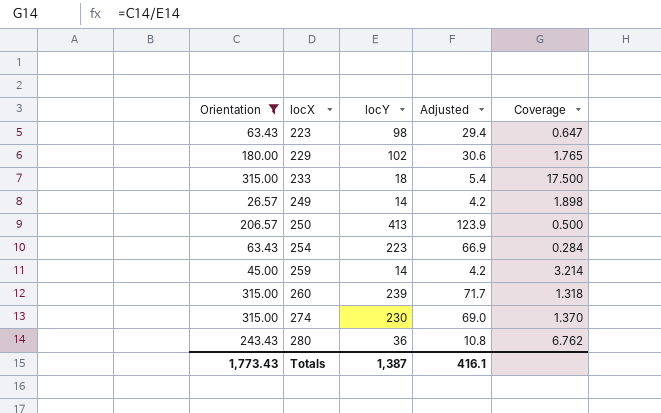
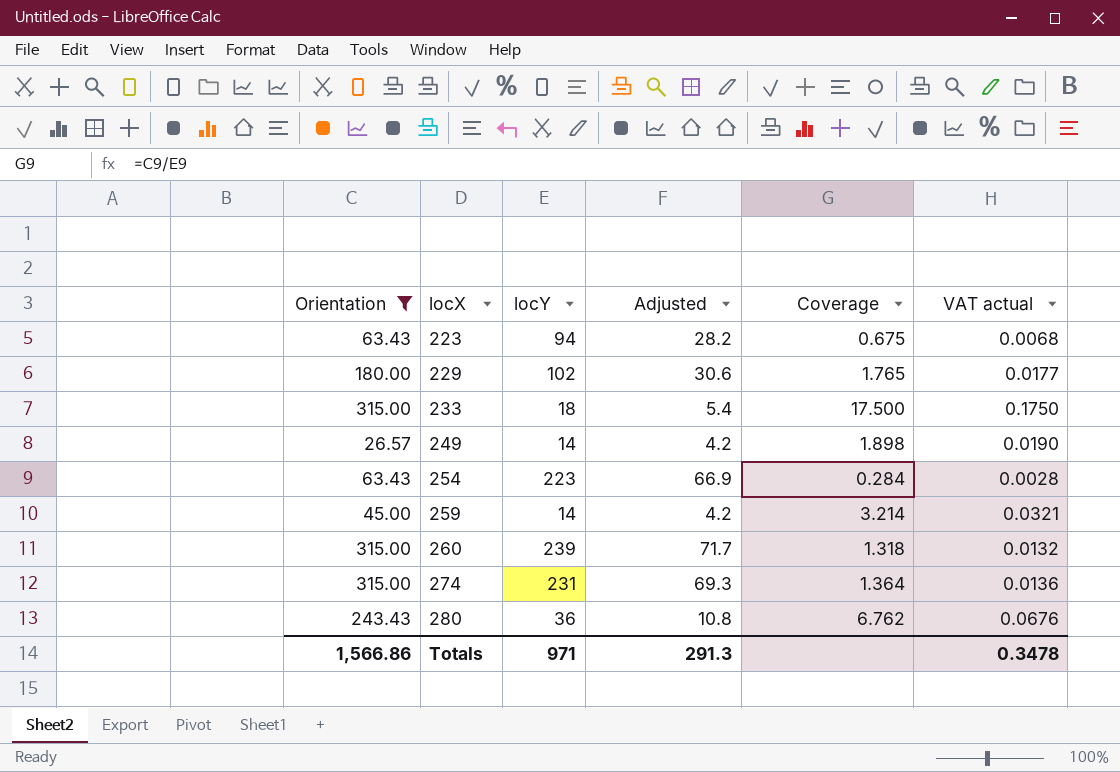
column VAT actual | formula: none -> [Coverage] * 0.01
row 250: 206.57 | 413 | 123.9 | 0.500 -> none
223 | locY: 98 -> 94
223 | Adjusted: 29.4 -> 28.2
223 | Coverage: 0.647 -> 0.675
274 | locY: 230 -> 231
274 | Adjusted: 69.0 -> 69.3
274 | Coverage: 1.370 -> 1.364
Totals | Orientation: 1,773.43 -> 1,566.86
Totals | locY: 1,387 -> 971
Totals | Adjusted: 416.1 -> 291.3

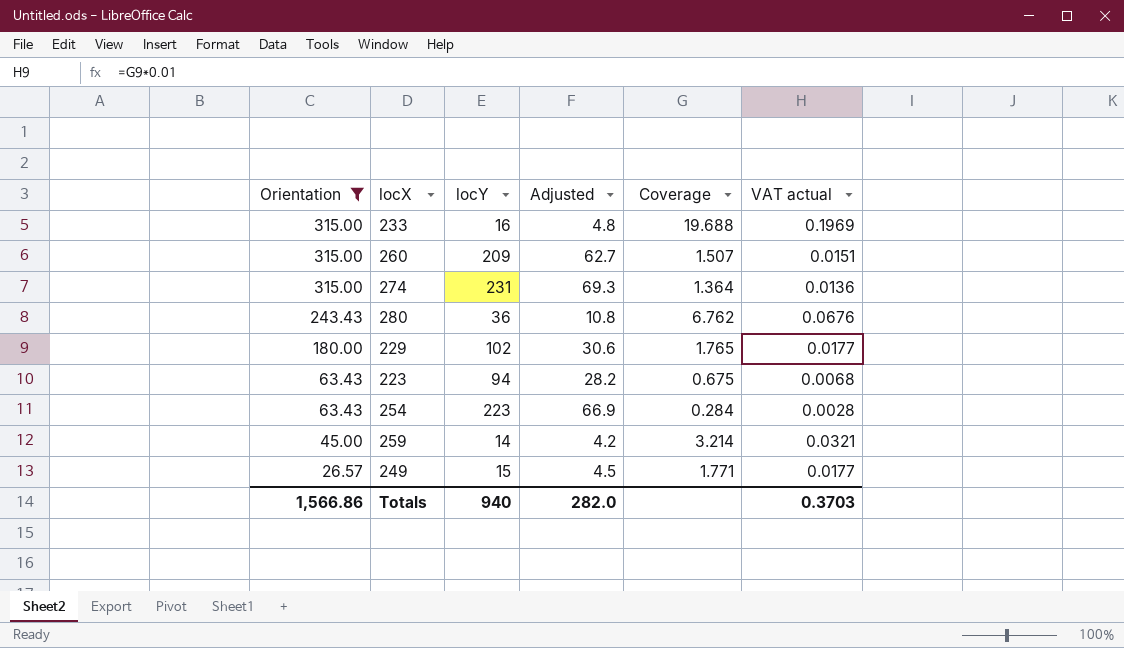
row order: locX ascending -> Orientation descending
233 | locY: 18 -> 16
233 | Adjusted: 5.4 -> 4.8
233 | Coverage: 17.500 -> 19.688
233 | VAT actual: 0.1750 -> 0.1969
260 | locY: 239 -> 209
260 | Adjusted: 71.7 -> 62.7
260 | Coverage: 1.318 -> 1.507
260 | VAT actual: 0.0132 -> 0.0151
249 | locY: 14 -> 15
249 | Adjusted: 4.2 -> 4.5
249 | Coverage: 1.898 -> 1.771
249 | VAT actual: 0.0190 -> 0.0177
Totals | locY: 971 -> 940
Totals | Adjusted: 291.3 -> 282.0
Totals | VAT actual: 0.3478 -> 0.3703

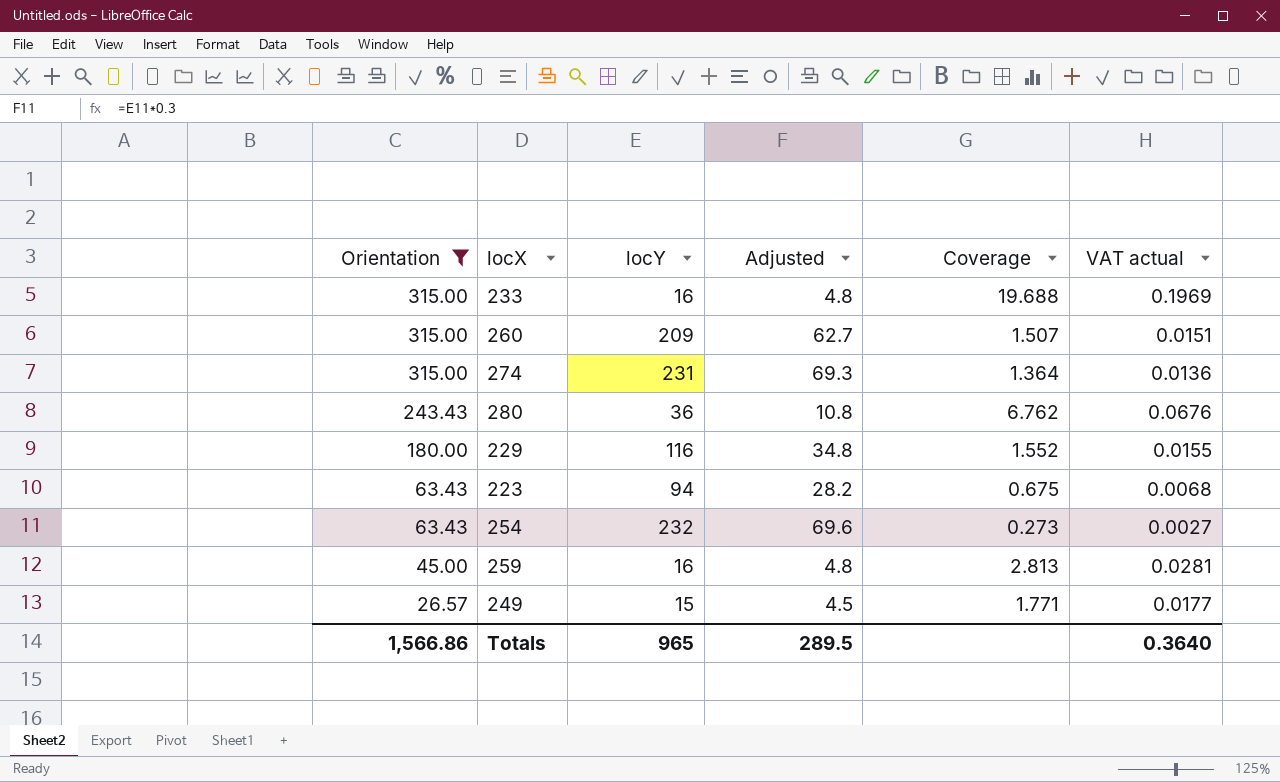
229 | locY: 102 -> 116
229 | Adjusted: 30.6 -> 34.8
229 | Coverage: 1.765 -> 1.552
229 | VAT actual: 0.0177 -> 0.0155
254 | locY: 223 -> 232
254 | Adjusted: 66.9 -> 69.6
254 | Coverage: 0.284 -> 0.273
254 | VAT actual: 0.0028 -> 0.0027
259 | locY: 14 -> 16
259 | Adjusted: 4.2 -> 4.8
259 | Coverage: 3.214 -> 2.813
259 | VAT actual: 0.0321 -> 0.0281
Totals | locY: 940 -> 965
Totals | Adjusted: 282.0 -> 289.5
Totals | VAT actual: 0.3703 -> 0.3640

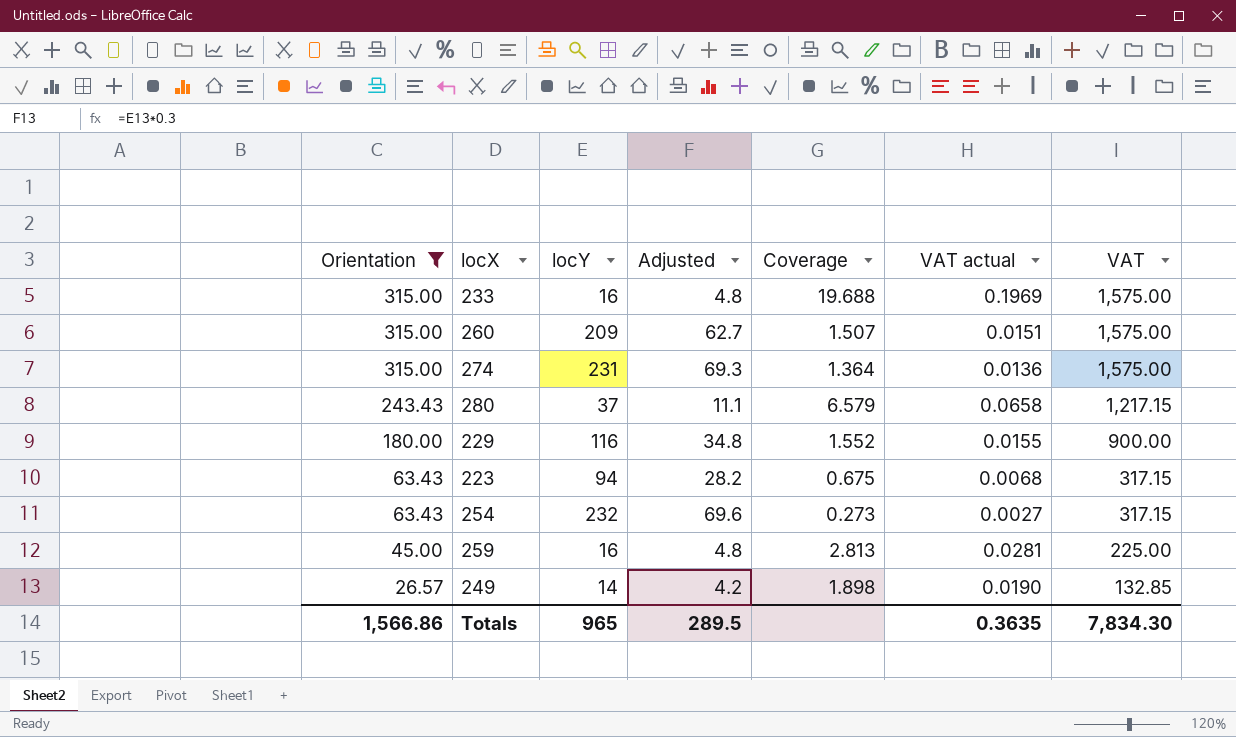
column VAT | formula: none -> [Orientation] * 5
280 | locY: 36 -> 37
280 | Adjusted: 10.8 -> 11.1
280 | Coverage: 6.762 -> 6.579
280 | VAT actual: 0.0676 -> 0.0658
249 | locY: 15 -> 14
249 | Adjusted: 4.5 -> 4.2
249 | Coverage: 1.771 -> 1.898
249 | VAT actual: 0.0177 -> 0.0190
Totals | VAT actual: 0.3640 -> 0.3635

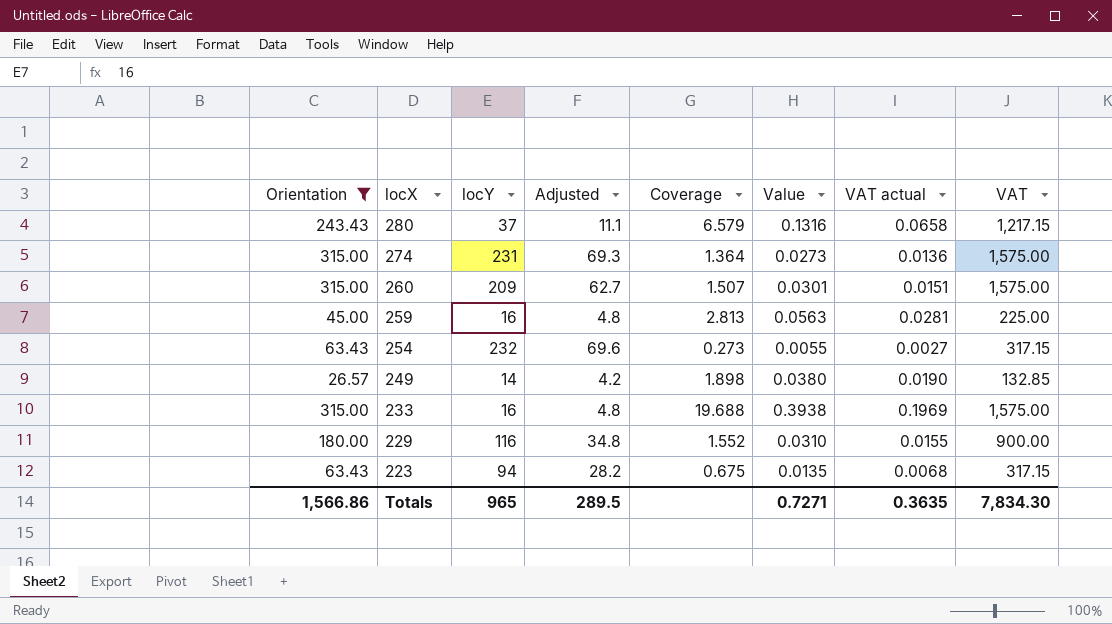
row order: Orientation descending -> locX descending
column Value | formula: none -> [Coverage] * 0.02

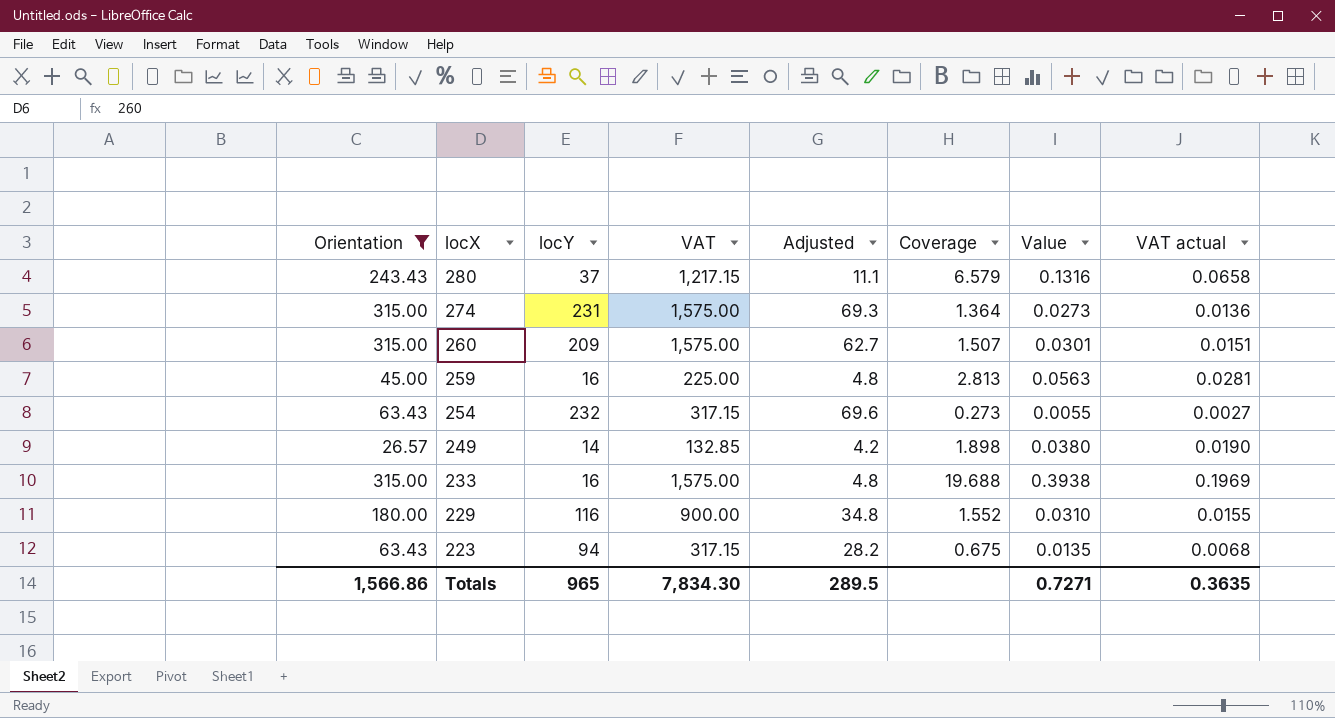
column VAT | position: 8 -> 4

